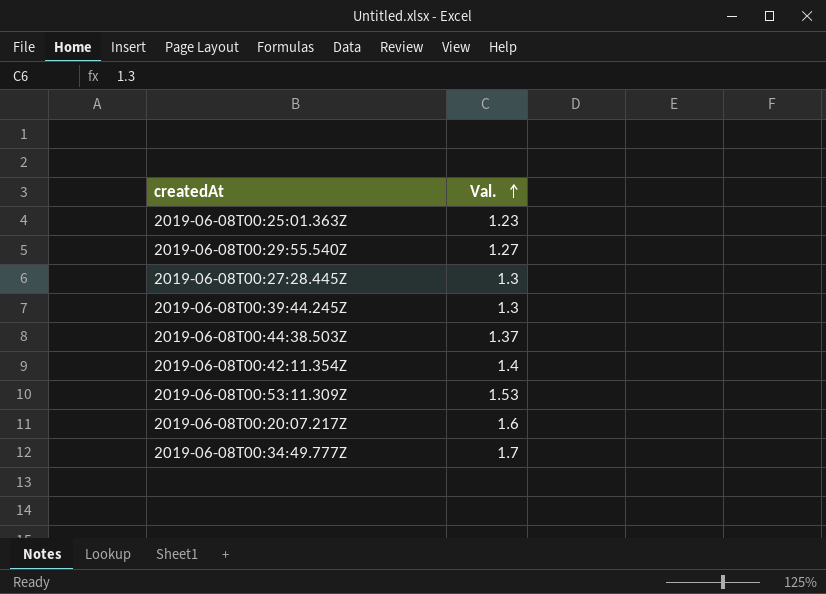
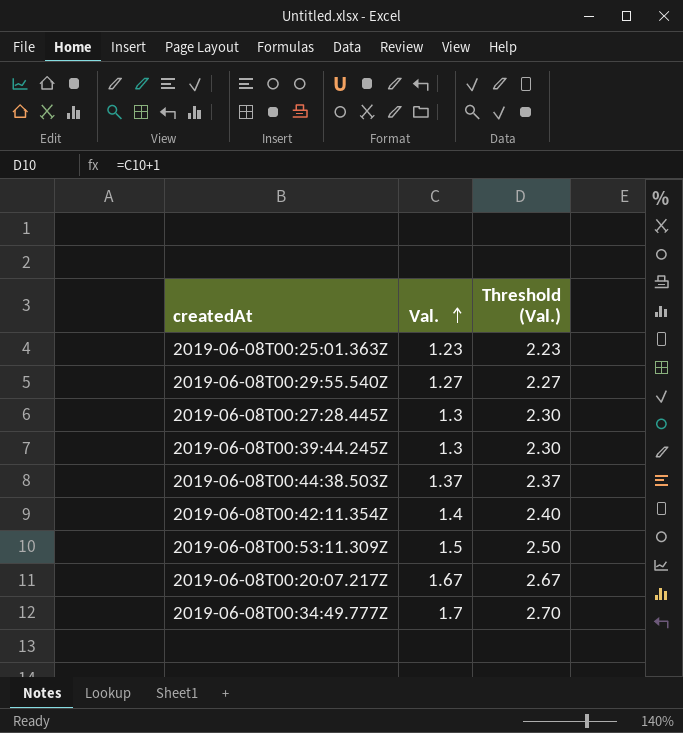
column Threshold (Val.) | formula: none -> [Val.] + 1
2019-06-08T00:53:11.309Z | Val.: 1.53 -> 1.5
2019-06-08T00:20:07.217Z | Val.: 1.6 -> 1.67

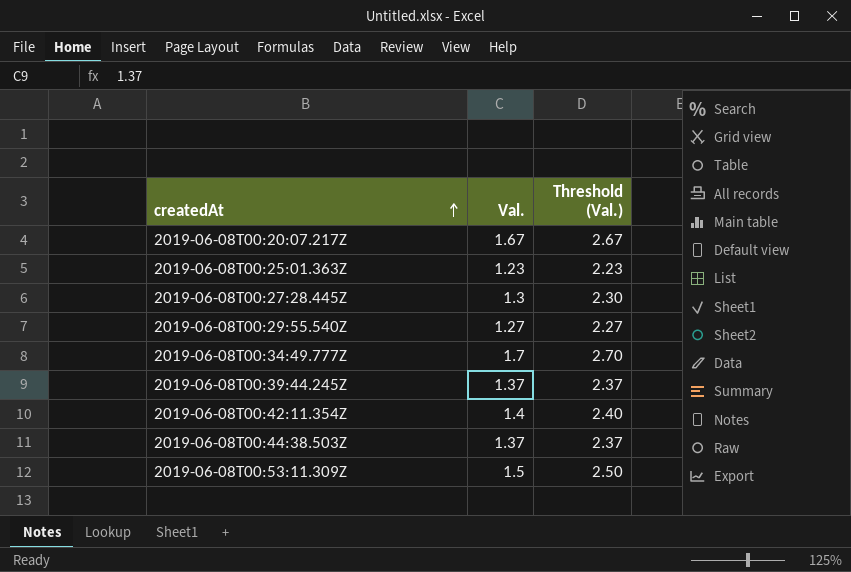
row order: Val. ascending -> createdAt ascending
2019-06-08T00:39:44.245Z | Val.: 1.3 -> 1.37
2019-06-08T00:39:44.245Z | Threshold (Val.): 2.30 -> 2.37

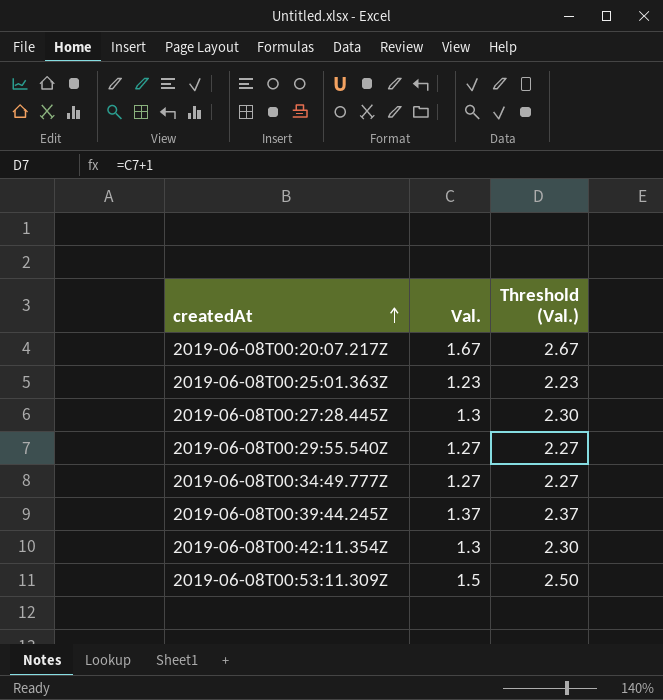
row 2019-06-08T00:44:38.503Z: 1.37 | 2.37 -> none
2019-06-08T00:34:49.777Z | Val.: 1.7 -> 1.27
2019-06-08T00:34:49.777Z | Threshold (Val.): 2.70 -> 2.27
2019-06-08T00:42:11.354Z | Val.: 1.4 -> 1.3
2019-06-08T00:42:11.354Z | Threshold (Val.): 2.40 -> 2.30

